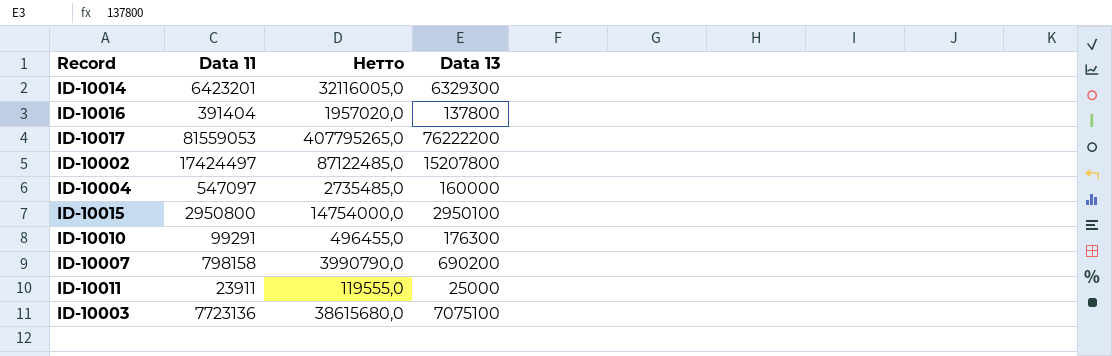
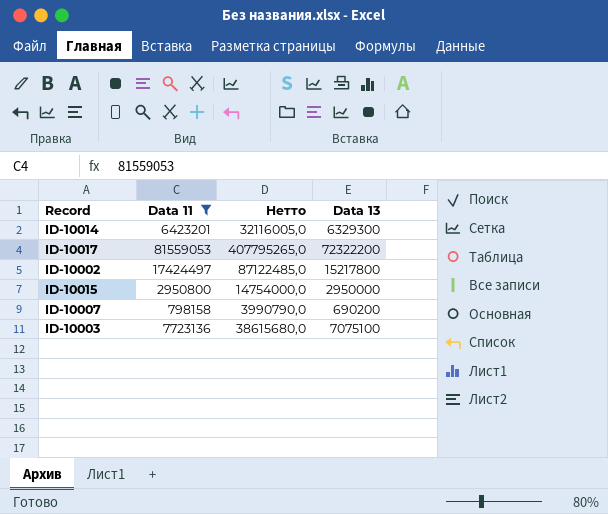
filter: none -> Data 11 >= 798158
ID-10017 | Data 13: 76222200 -> 72322200
ID-10002 | Data 13: 15207800 -> 15217800
ID-10015 | Data 13: 2950100 -> 2950000

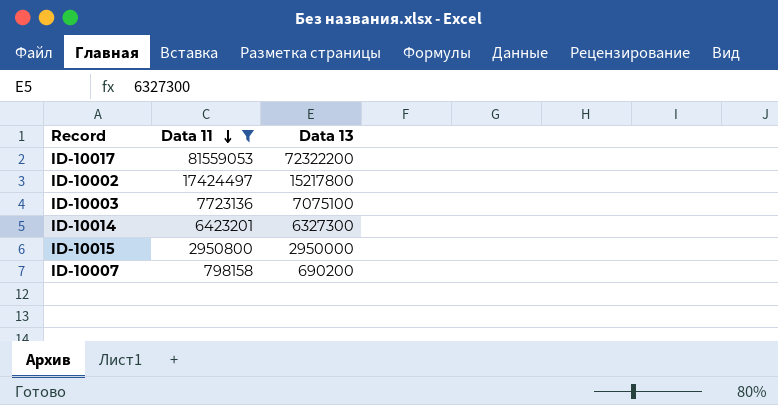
row order: none -> Data 11 descending
column Нетто | formula: [Data 11] * 5 -> none
ID-10014 | Data 13: 6329300 -> 6327300

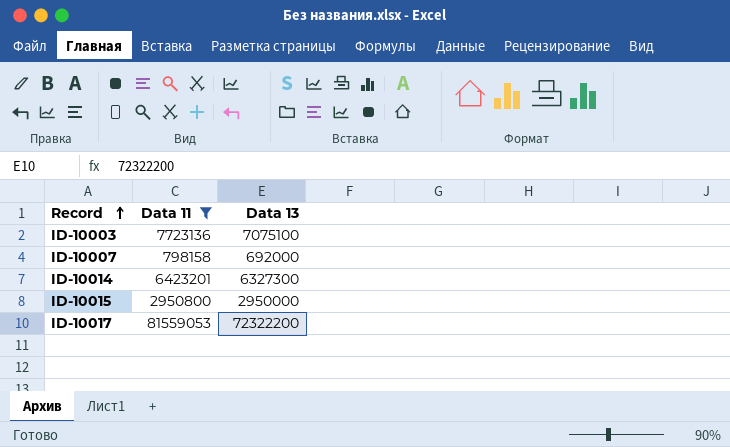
row order: Data 11 descending -> Record ascending
row ID-10002: 17424497 | 15217800 -> none
ID-10007 | Data 13: 690200 -> 692000

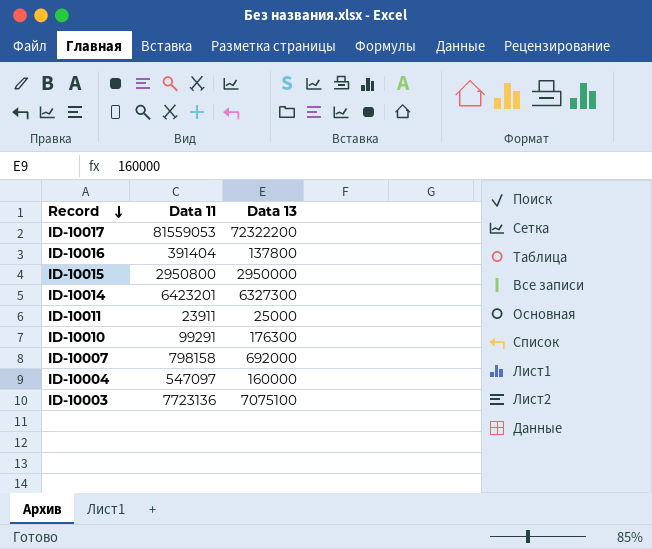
filter: Data 11 >= 798158 -> none
row order: Record ascending -> Record descending

